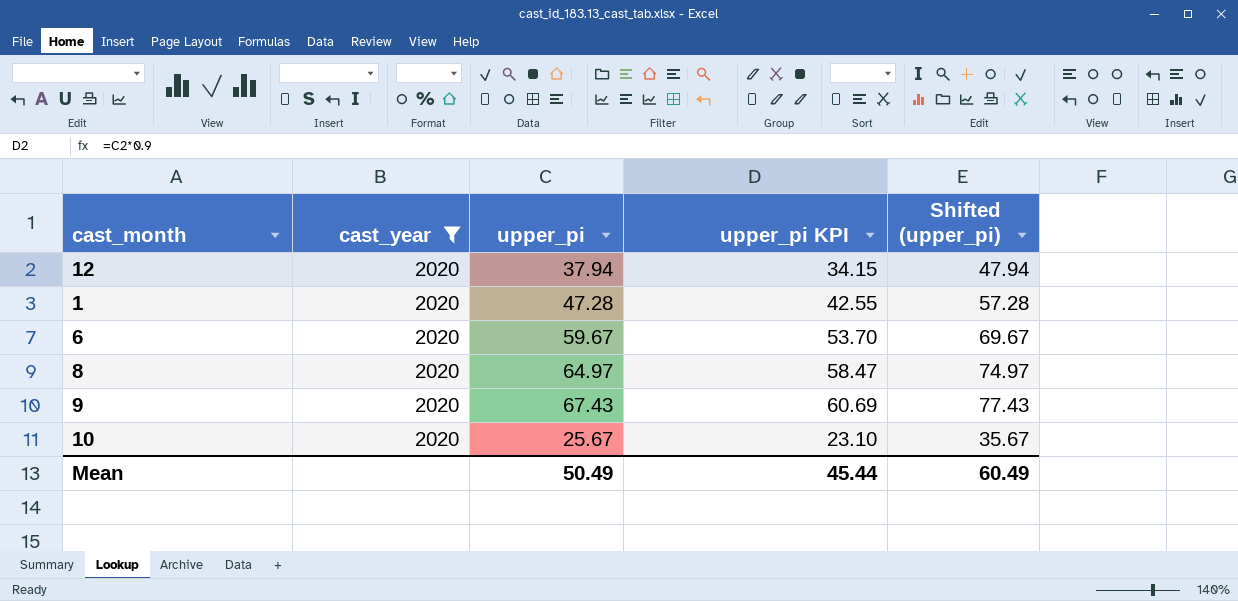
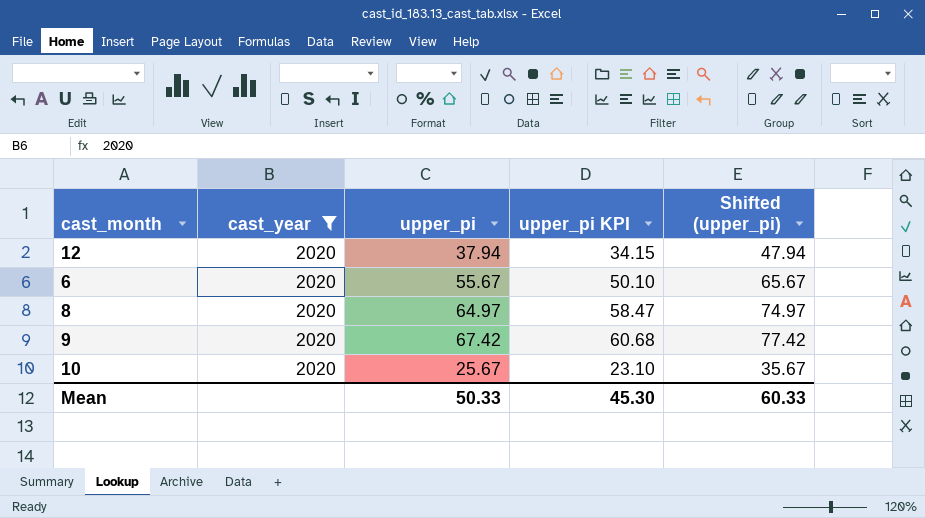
row 1: 2020 | 47.28 | 42.55 | 57.28 -> none
6 | upper_pi: 59.67 -> 55.67
6 | upper_pi KPI: 53.70 -> 50.10
6 | Shifted (upper_pi): 69.67 -> 65.67
9 | upper_pi: 67.43 -> 67.42
9 | upper_pi KPI: 60.69 -> 60.68
9 | Shifted (upper_pi): 77.43 -> 77.42
Mean | upper_pi: 50.49 -> 50.33
Mean | upper_pi KPI: 45.44 -> 45.30
Mean | Shifted (upper_pi): 60.49 -> 60.33

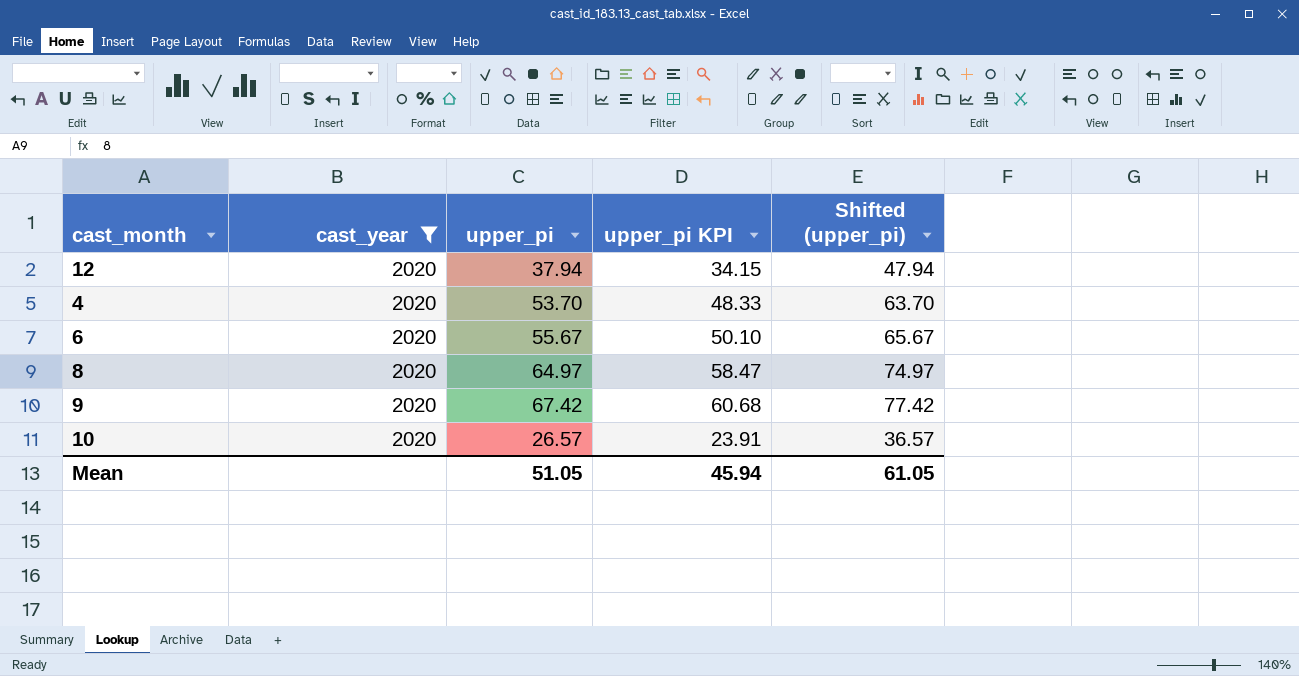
row 4: none -> 2020 | 53.70 | 48.33 | 63.70
10 | upper_pi: 25.67 -> 26.57
10 | upper_pi KPI: 23.10 -> 23.91
10 | Shifted (upper_pi): 35.67 -> 36.57
Mean | upper_pi: 50.33 -> 51.05
Mean | upper_pi KPI: 45.30 -> 45.94
Mean | Shifted (upper_pi): 60.33 -> 61.05

